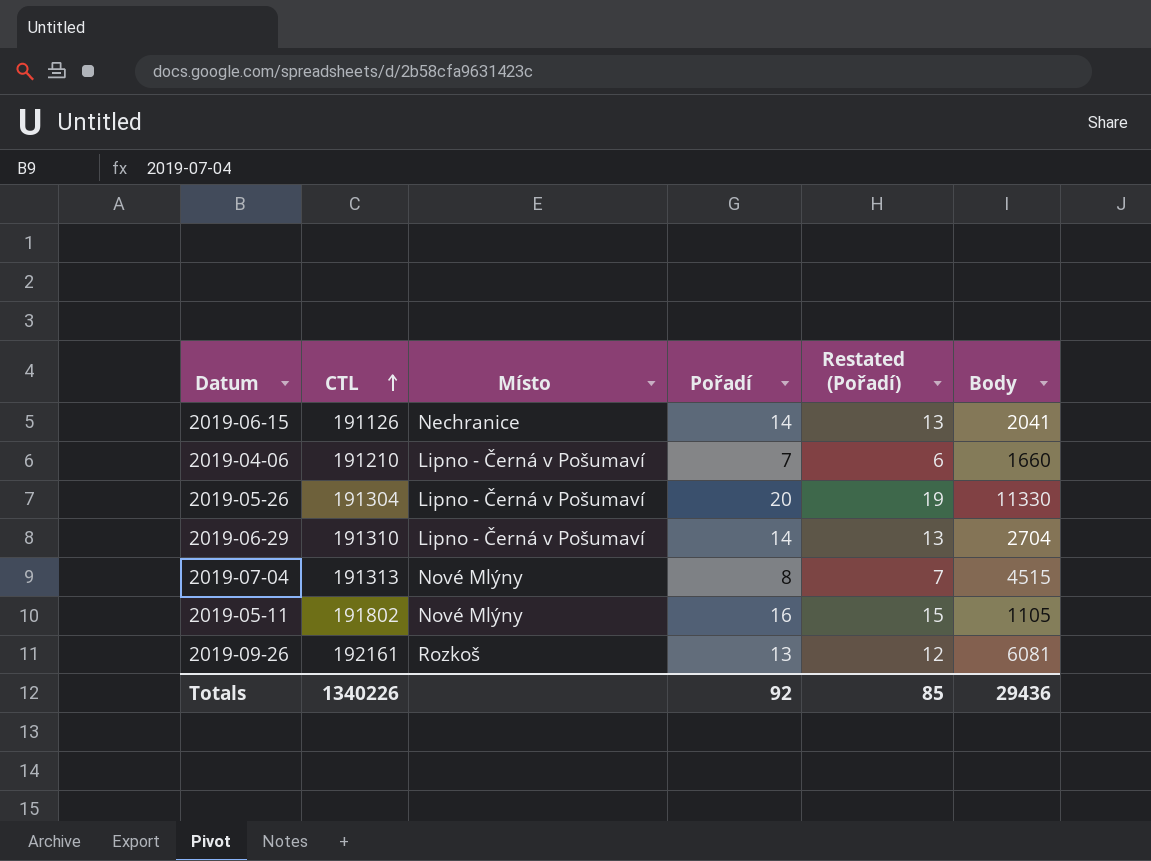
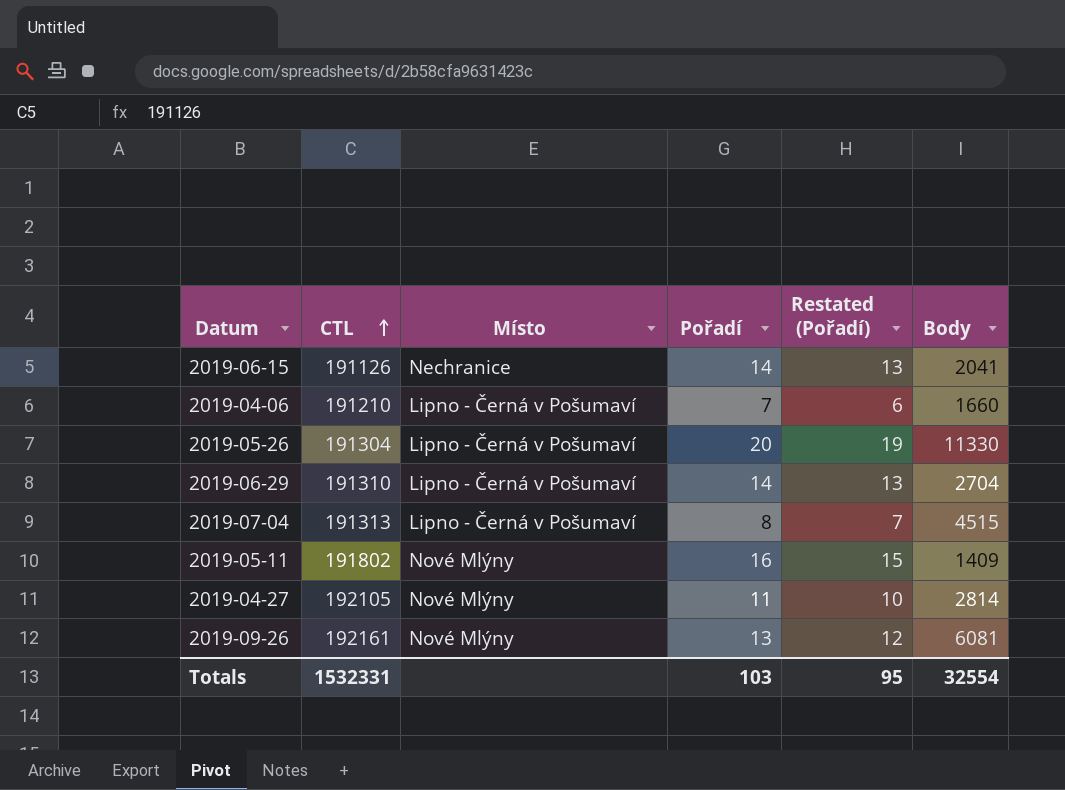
2019-07-04 | Místo: Nové Mlýny -> Lipno - Černá v Pošumaví
2019-05-11 | Body: 1105 -> 1409
row 2019-04-27: none -> 192105 | Nové Mlýny | 11 | 10 | 2814
2019-09-26 | Místo: Rozkoš -> Nové Mlýny
Totals | CTL: 1340226 -> 1532331
Totals | Pořadí: 92 -> 103
Totals | Restated (Pořadí): 85 -> 95
Totals | Body: 29436 -> 32554

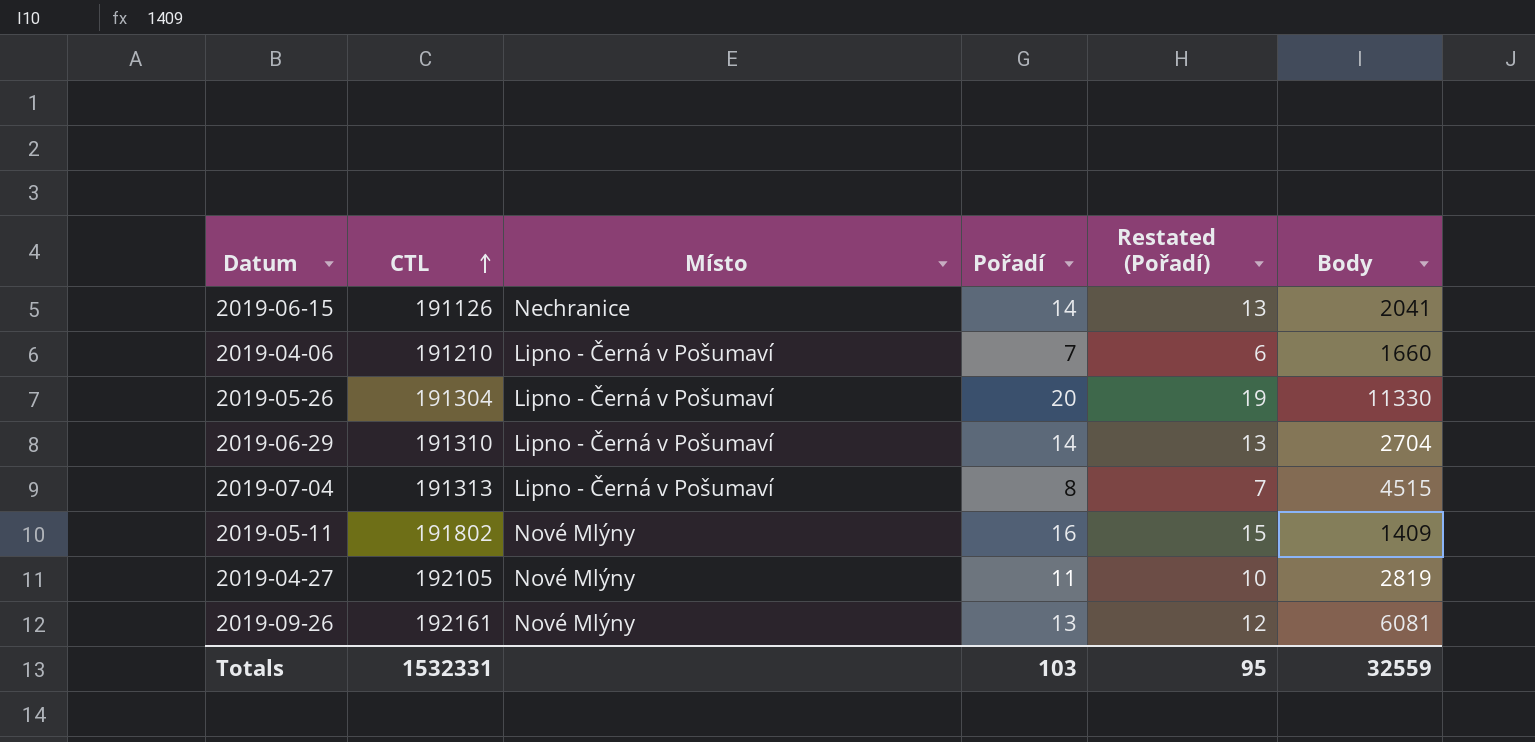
2019-04-27 | Body: 2814 -> 2819
Totals | Body: 32554 -> 32559

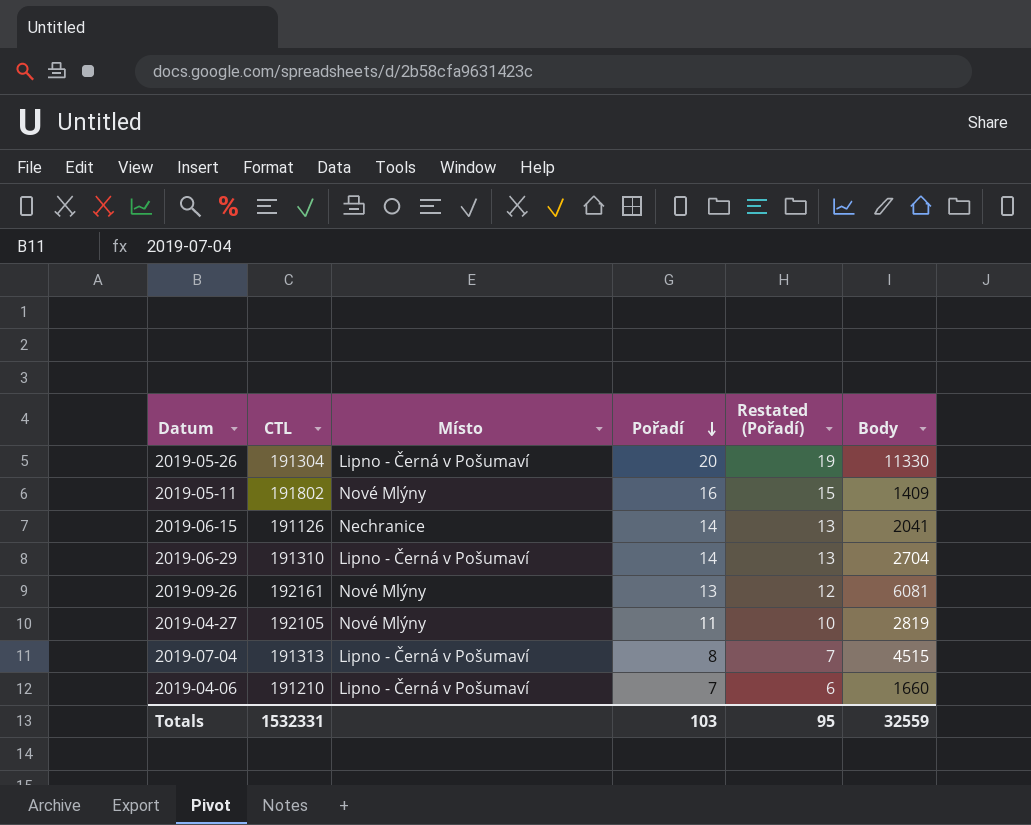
row order: CTL ascending -> Pořadí descending

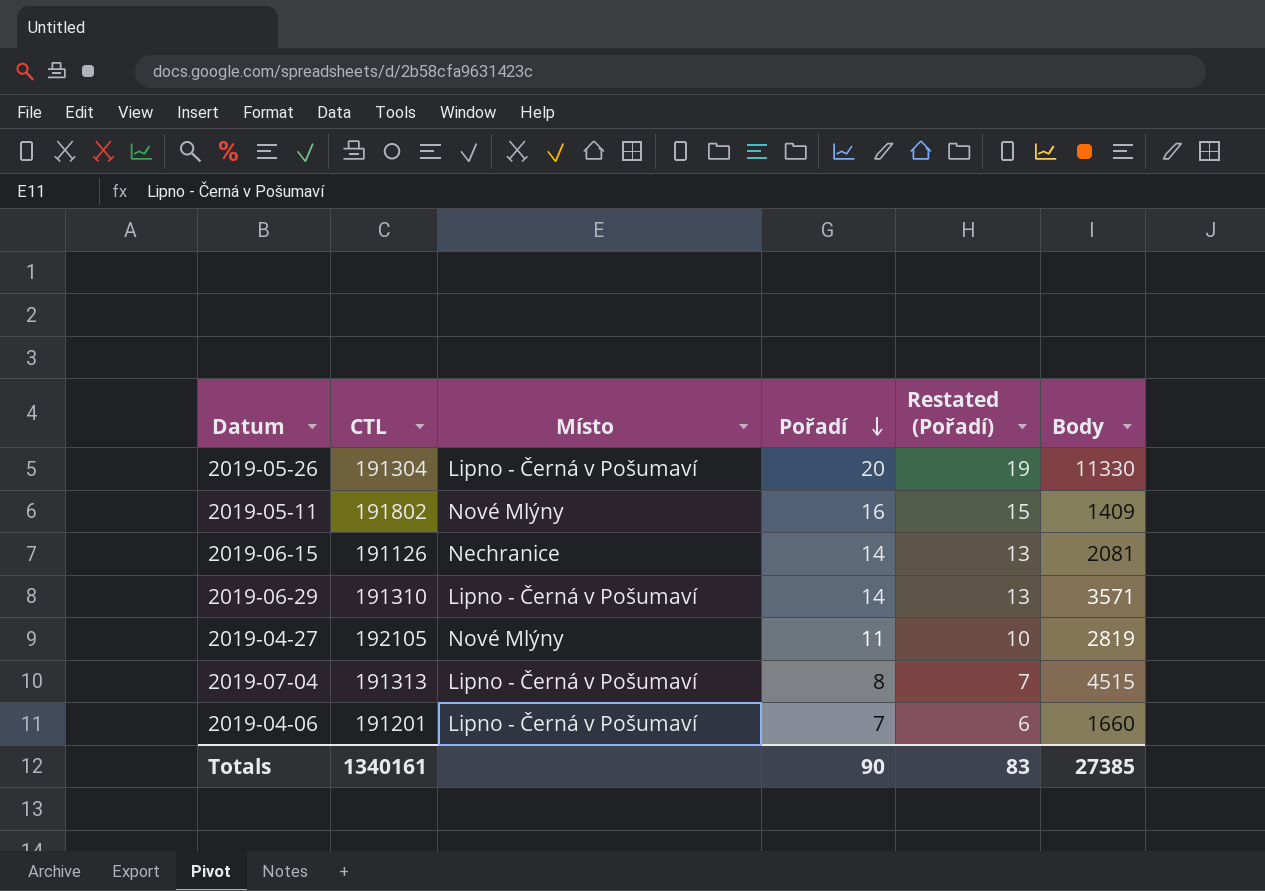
row 2019-09-26: 192161 | Nové Mlýny | 13 | 12 | 6081 -> none
2019-06-15 | Body: 2041 -> 2081
2019-06-29 | Body: 2704 -> 3571
2019-04-06 | CTL: 191210 -> 191201
Totals | CTL: 1532331 -> 1340161
Totals | Pořadí: 103 -> 90
Totals | Restated (Pořadí): 95 -> 83
Totals | Body: 32559 -> 27385

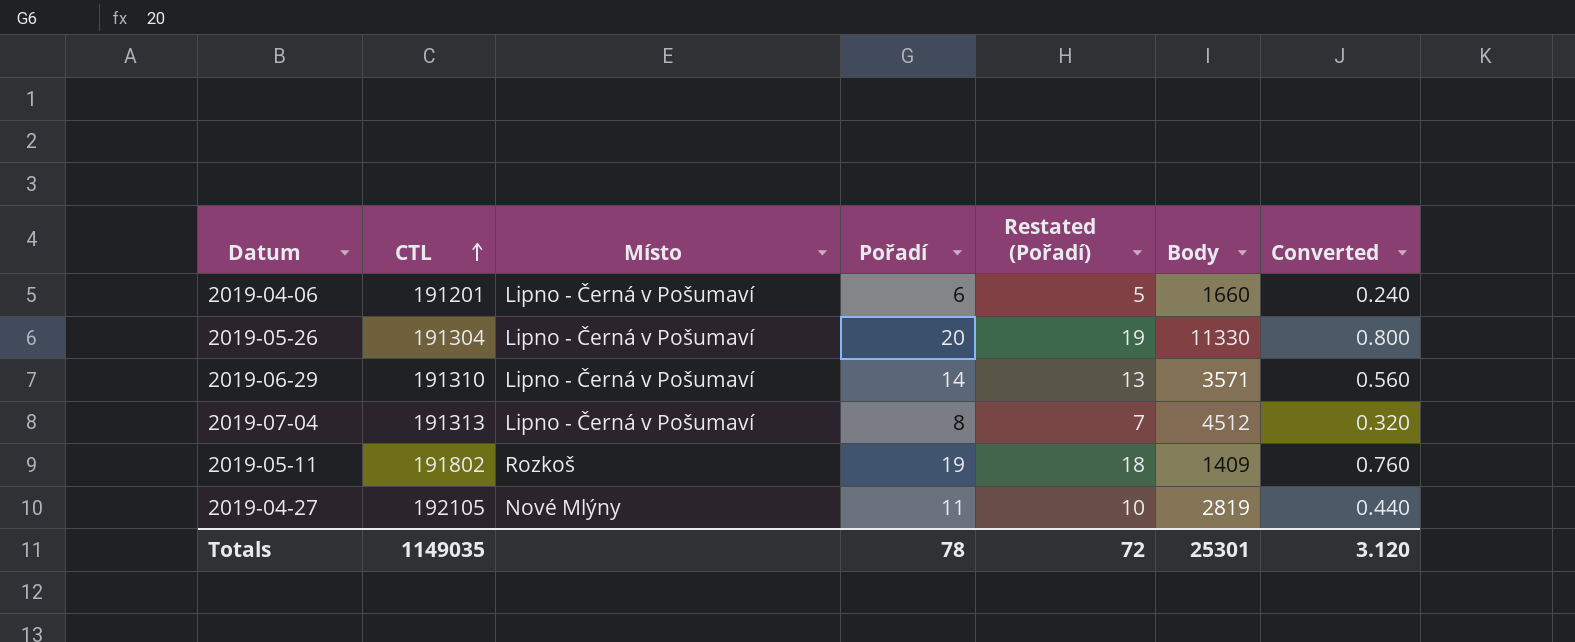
row order: Pořadí descending -> CTL ascending
column Converted | formula: none -> [Pořadí] * 0.04
row 2019-06-15: 191126 | Nechranice | 14 | 13 | 2081 -> none
2019-04-06 | Pořadí: 7 -> 6
2019-04-06 | Restated (Pořadí): 6 -> 5
2019-07-04 | Body: 4515 -> 4512
2019-05-11 | Místo: Nové Mlýny -> Rozkoš
2019-05-11 | Pořadí: 16 -> 19
2019-05-11 | Restated (Pořadí): 15 -> 18
Totals | CTL: 1340161 -> 1149035
Totals | Pořadí: 90 -> 78
Totals | Restated (Pořadí): 83 -> 72
Totals | Body: 27385 -> 25301

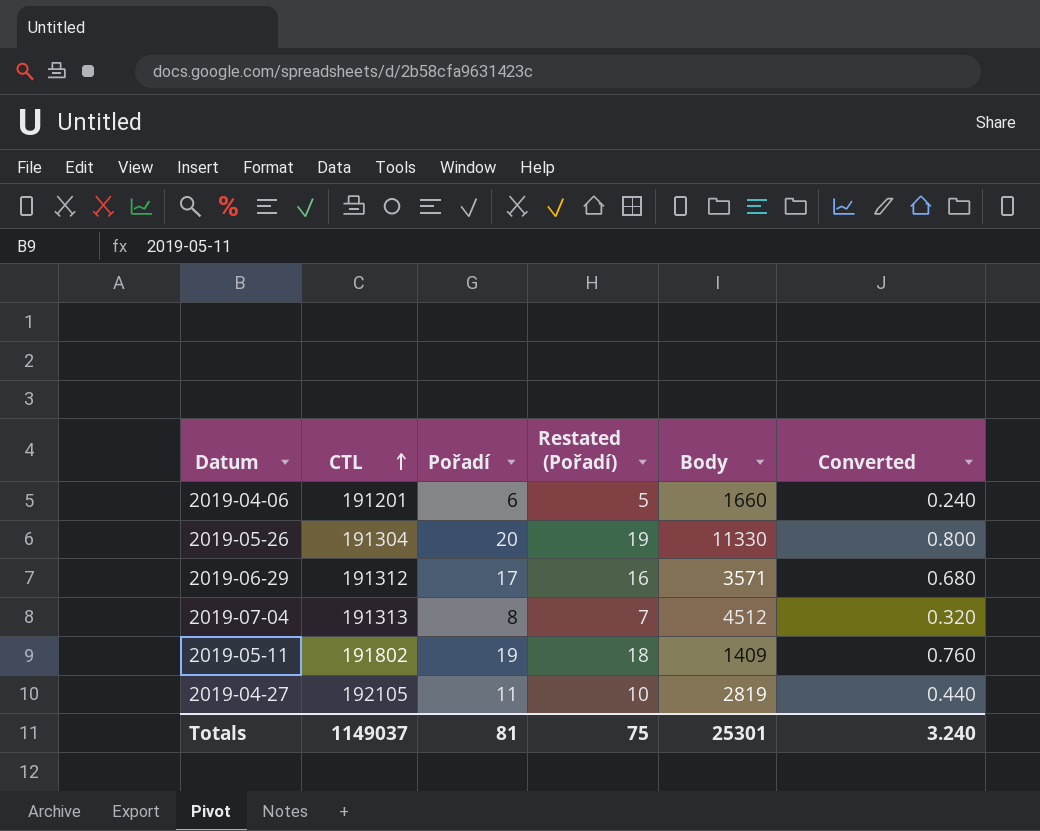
column Místo | position: 3 -> none
2019-06-29 | CTL: 191310 -> 191312
2019-06-29 | Pořadí: 14 -> 17
2019-06-29 | Restated (Pořadí): 13 -> 16
2019-06-29 | Converted: 0.560 -> 0.680
Totals | CTL: 1149035 -> 1149037
Totals | Pořadí: 78 -> 81
Totals | Restated (Pořadí): 72 -> 75
Totals | Converted: 3.120 -> 3.240

